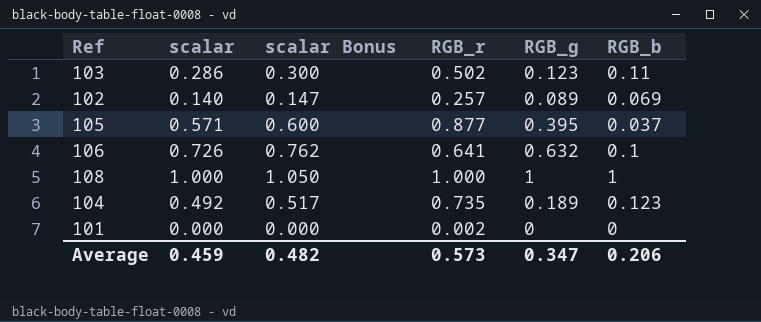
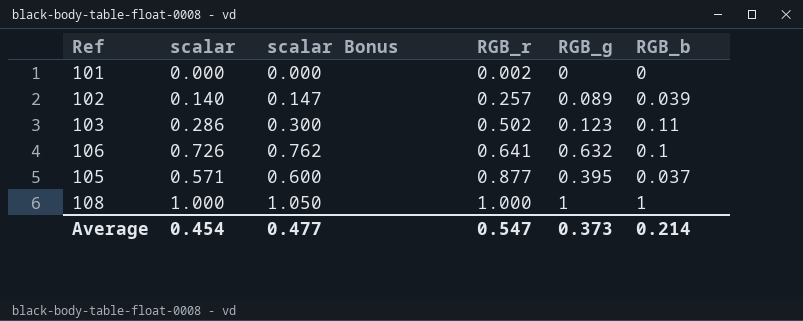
row order: none -> RGB_r ascending
row 104: 0.492 | 0.517 | 0.735 | 0.189 | 0.123 -> none
102 | RGB_b: 0.069 -> 0.039
Average | scalar: 0.459 -> 0.454
Average | scalar Bonus: 0.482 -> 0.477
Average | RGB_r: 0.573 -> 0.547
Average | RGB_g: 0.347 -> 0.373
Average | RGB_b: 0.206 -> 0.214

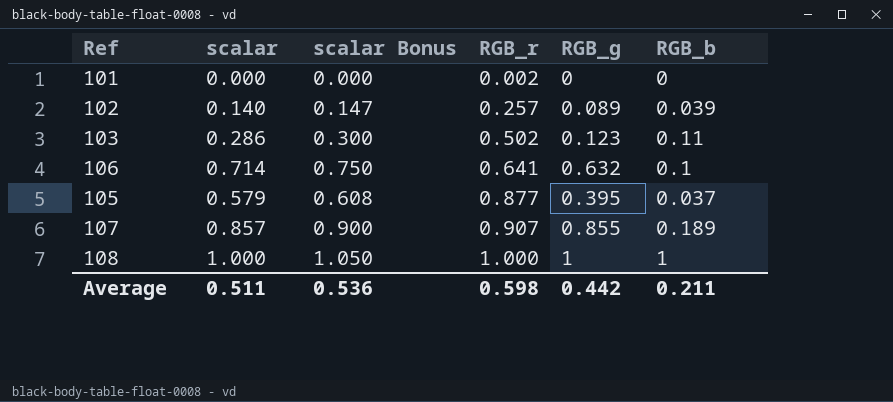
106 | scalar: 0.726 -> 0.714
106 | scalar Bonus: 0.762 -> 0.750
105 | scalar: 0.571 -> 0.579
105 | scalar Bonus: 0.600 -> 0.608
row 107: none -> 0.857 | 0.900 | 0.907 | 0.855 | 0.189
Average | scalar: 0.454 -> 0.511
Average | scalar Bonus: 0.477 -> 0.536
Average | RGB_r: 0.547 -> 0.598
Average | RGB_g: 0.373 -> 0.442
Average | RGB_b: 0.214 -> 0.211

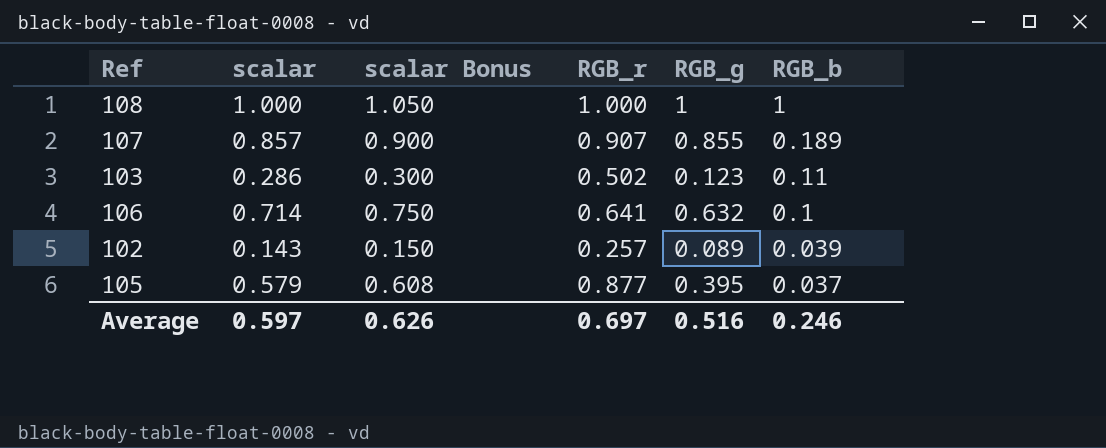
row order: RGB_r ascending -> RGB_b descending
row 101: 0.000 | 0.000 | 0.002 | 0 | 0 -> none
102 | scalar: 0.140 -> 0.143
102 | scalar Bonus: 0.147 -> 0.150
Average | scalar: 0.511 -> 0.597
Average | scalar Bonus: 0.536 -> 0.626
Average | RGB_r: 0.598 -> 0.697
Average | RGB_g: 0.442 -> 0.516
Average | RGB_b: 0.211 -> 0.246

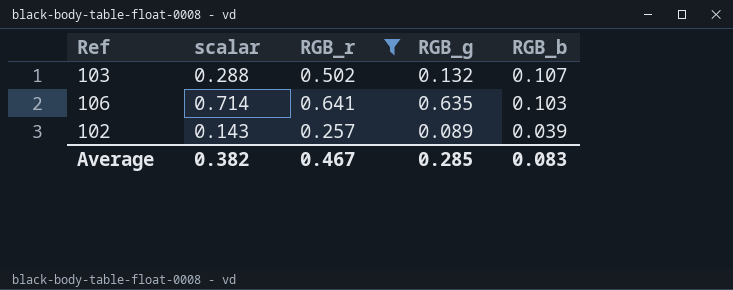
filter: none -> RGB_r <= 0.641
column scalar Bonus | formula: [scalar] * 1.05 -> none
103 | scalar: 0.286 -> 0.288
103 | RGB_g: 0.123 -> 0.132
103 | RGB_b: 0.11 -> 0.107
106 | RGB_g: 0.632 -> 0.635
106 | RGB_b: 0.1 -> 0.103
Average | scalar: 0.597 -> 0.382
Average | RGB_r: 0.697 -> 0.467
Average | RGB_g: 0.516 -> 0.285
Average | RGB_b: 0.246 -> 0.083

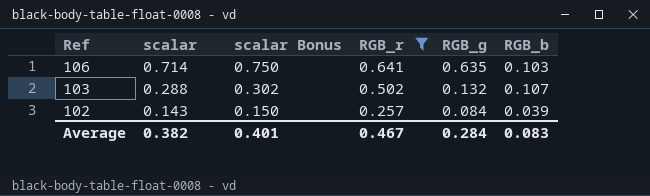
row order: RGB_b descending -> Ref descending
column scalar Bonus | formula: none -> [scalar] * 1.05
102 | RGB_g: 0.089 -> 0.084
Average | RGB_g: 0.285 -> 0.284

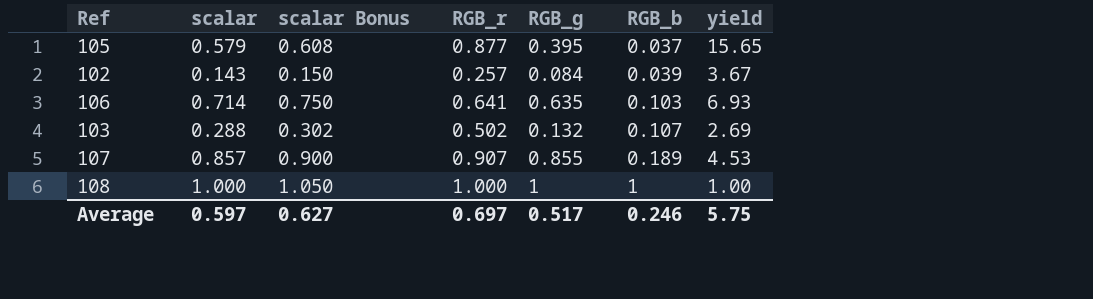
filter: RGB_r <= 0.641 -> none
row order: Ref descending -> RGB_b ascending
column yield | formula: none -> [scalar] / [RGB_b]
Average | scalar: 0.382 -> 0.597
Average | scalar Bonus: 0.401 -> 0.627
Average | RGB_r: 0.467 -> 0.697
Average | RGB_g: 0.284 -> 0.517
Average | RGB_b: 0.083 -> 0.246

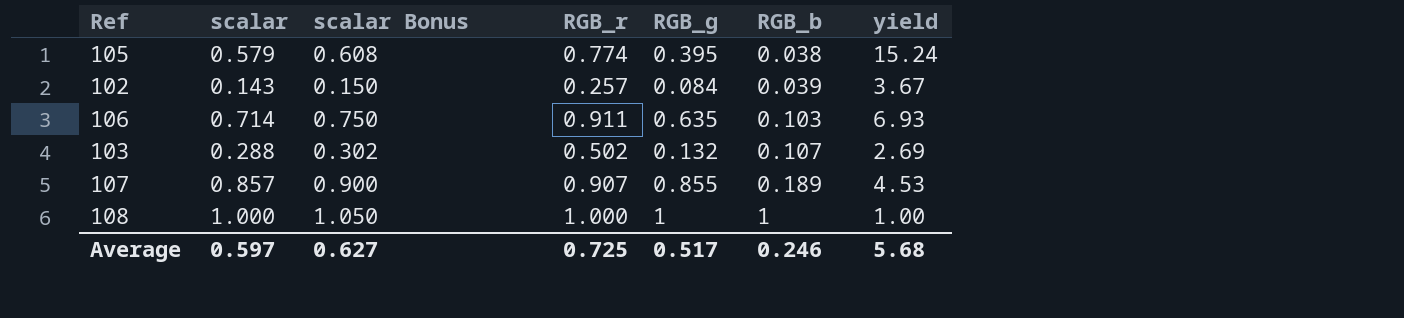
105 | RGB_r: 0.877 -> 0.774
105 | RGB_b: 0.037 -> 0.038
105 | yield: 15.65 -> 15.24
106 | RGB_r: 0.641 -> 0.911
Average | RGB_r: 0.697 -> 0.725
Average | yield: 5.75 -> 5.68

